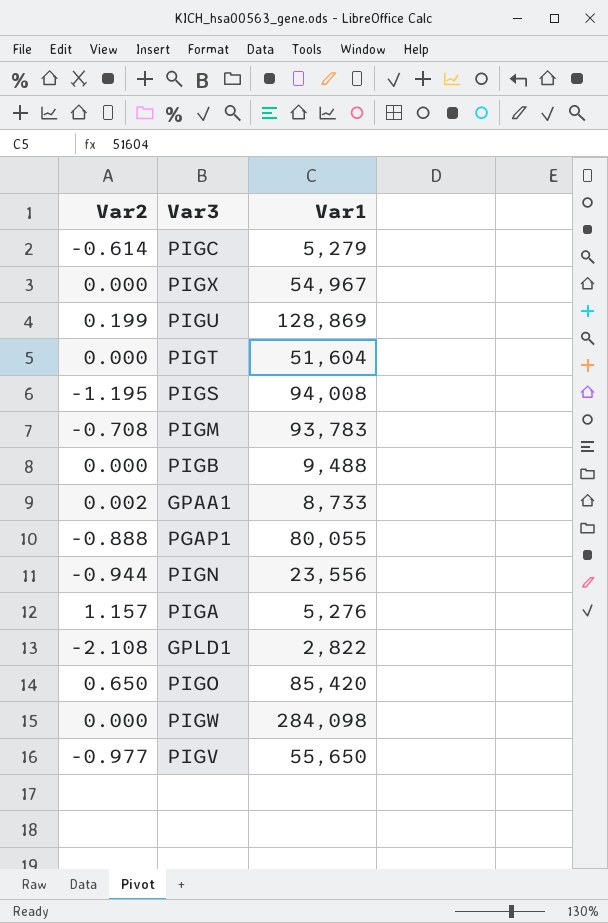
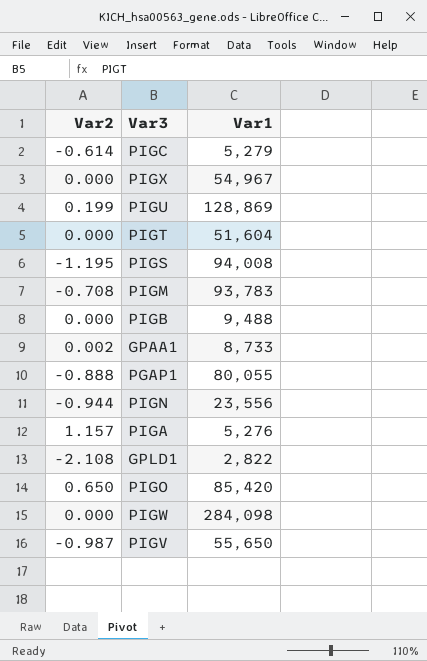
PIGV | Var2: -0.977 -> -0.987

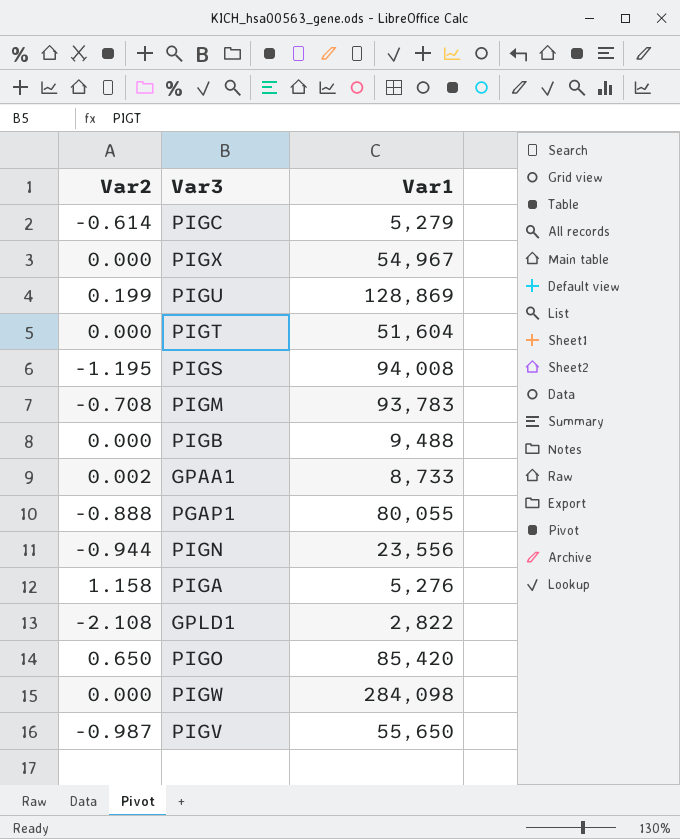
PIGA | Var2: 1.157 -> 1.158

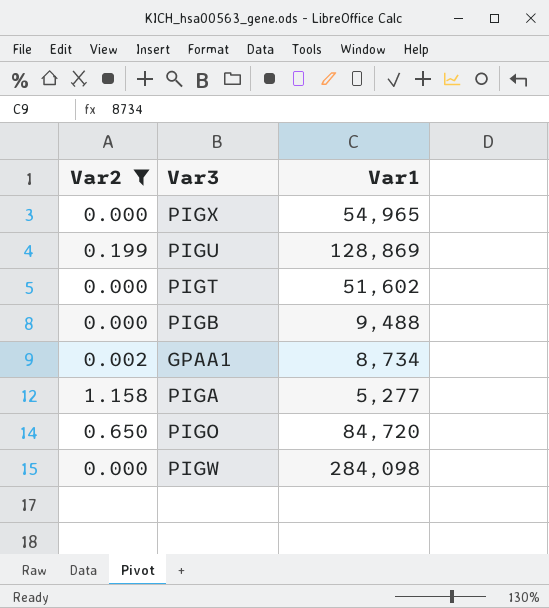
filter: none -> Var2 >= 0.000
PIGX | Var1: 54,967 -> 54,965
PIGT | Var1: 51,604 -> 51,602
GPAA1 | Var1: 8,733 -> 8,734
PIGA | Var1: 5,276 -> 5,277
PIGO | Var1: 85,420 -> 84,720

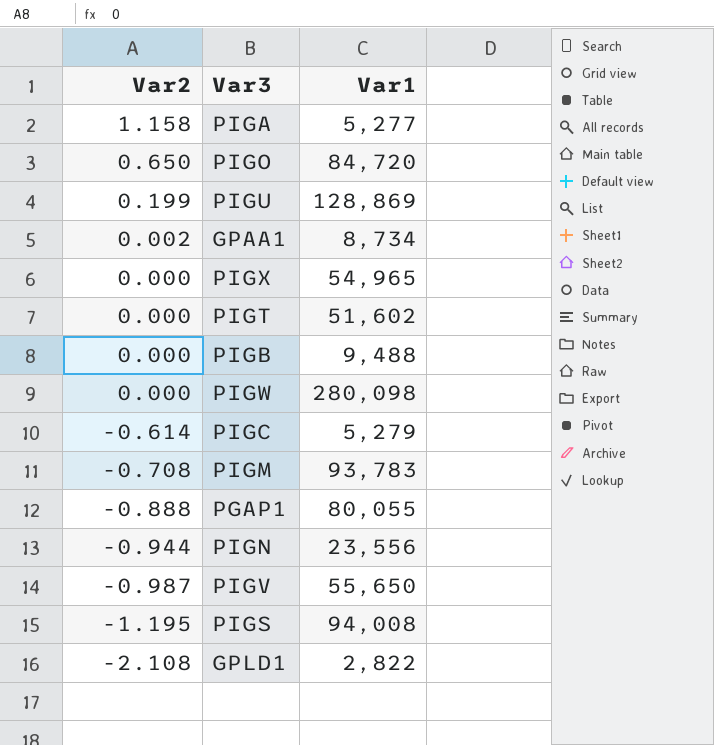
filter: Var2 >= 0.000 -> none
row order: none -> Var2 descending
PIGW | Var1: 284,098 -> 280,098

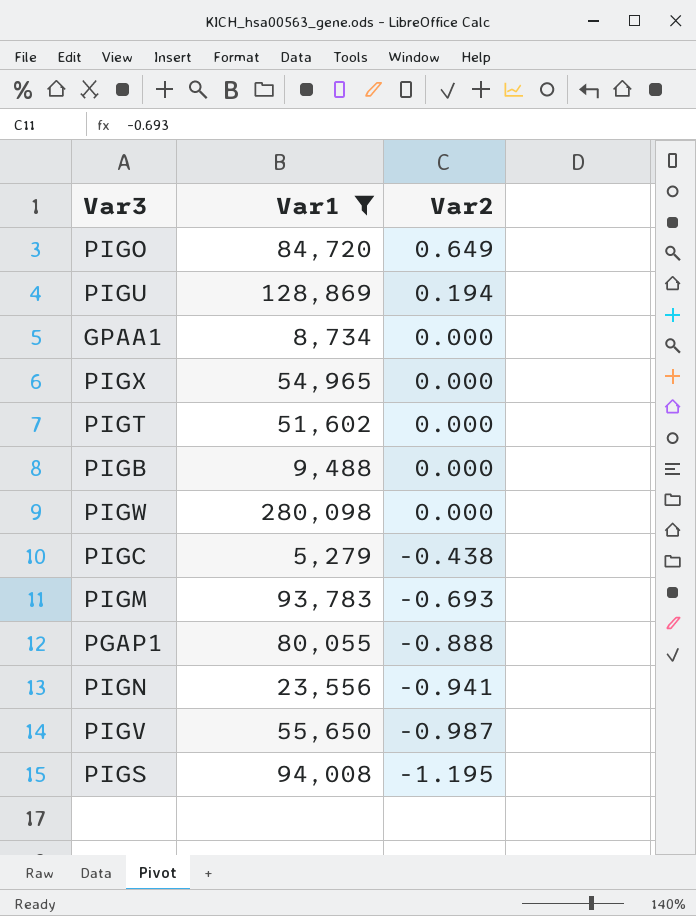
filter: none -> Var1 >= 5,279
column Var2 | position: 1 -> 3
PIGO | Var2: 0.650 -> 0.649
PIGU | Var2: 0.199 -> 0.194
GPAA1 | Var2: 0.002 -> 0.000
PIGC | Var2: -0.614 -> -0.438
PIGM | Var2: -0.708 -> -0.693
PIGN | Var2: -0.944 -> -0.941

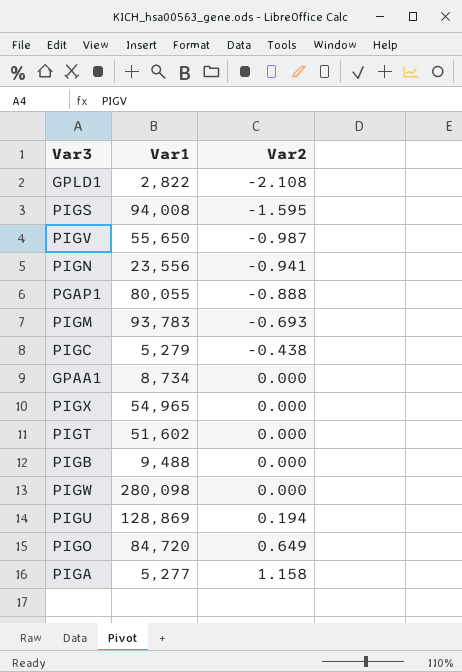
filter: Var1 >= 5,279 -> none
row order: Var2 descending -> Var2 ascending
PIGS | Var2: -1.195 -> -1.595

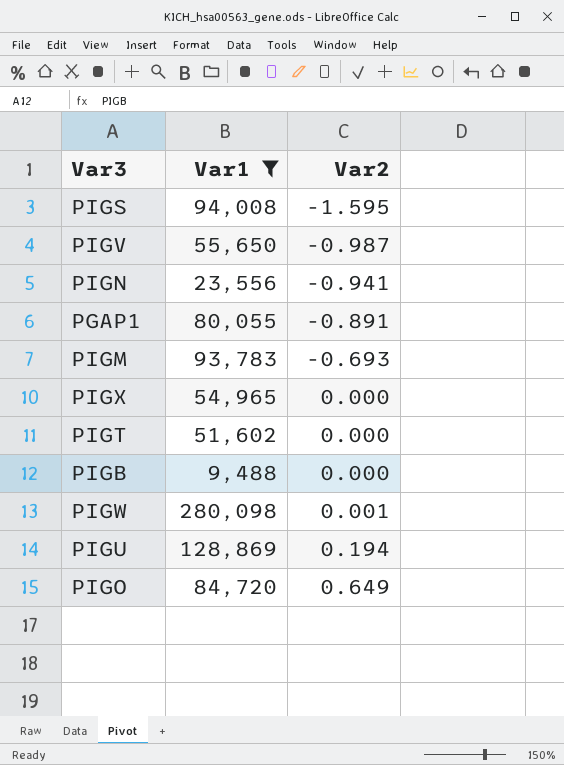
filter: none -> Var1 >= 9,488
PGAP1 | Var2: -0.888 -> -0.891
PIGW | Var2: 0.000 -> 0.001

